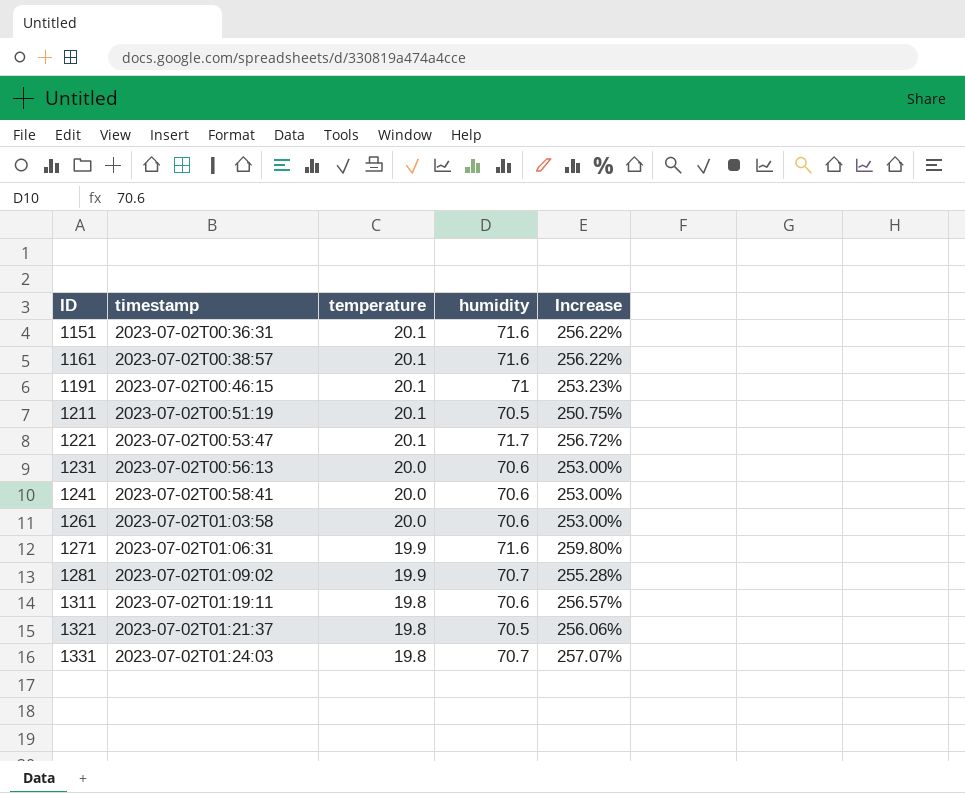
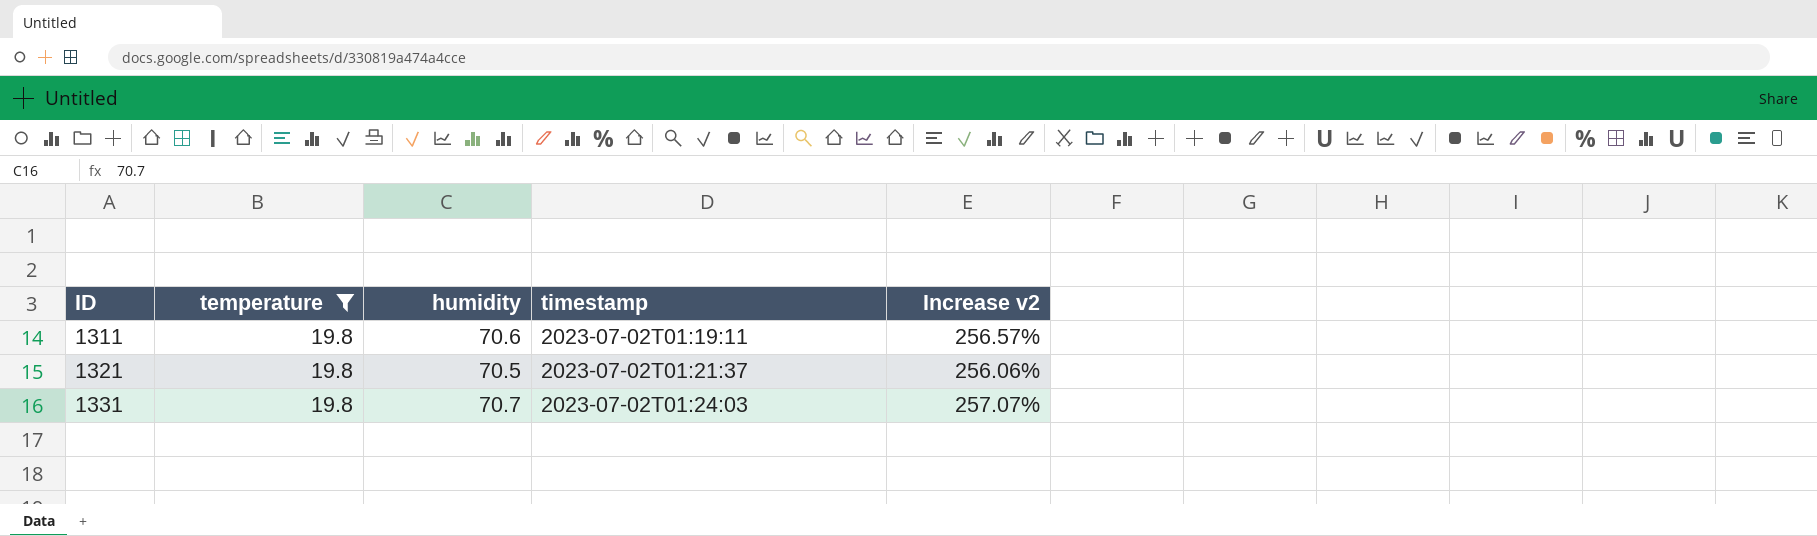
filter: none -> temperature = 19.8
column timestamp | position: 2 -> 4
column name: Increase -> Increase v2

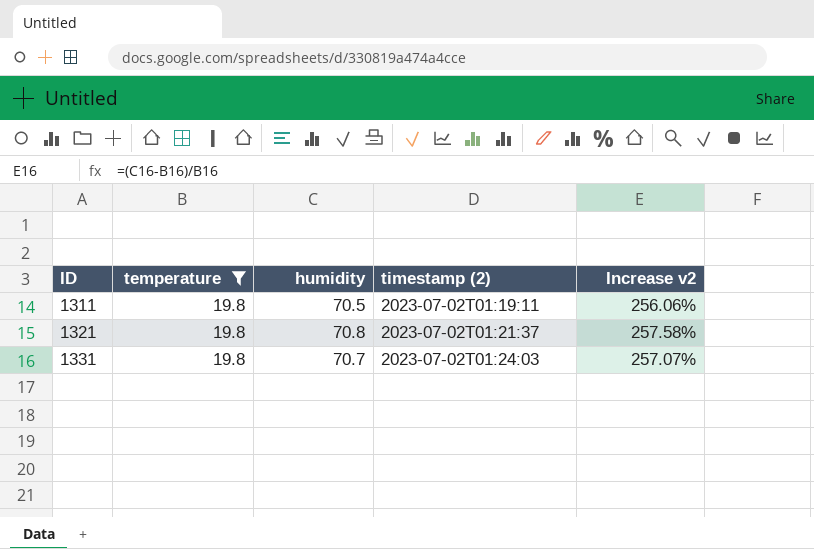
column name: timestamp -> timestamp (2)
1311 | humidity: 70.6 -> 70.5
1311 | Increase v2: 256.57% -> 256.06%
1321 | humidity: 70.5 -> 70.8
1321 | Increase v2: 256.06% -> 257.58%

